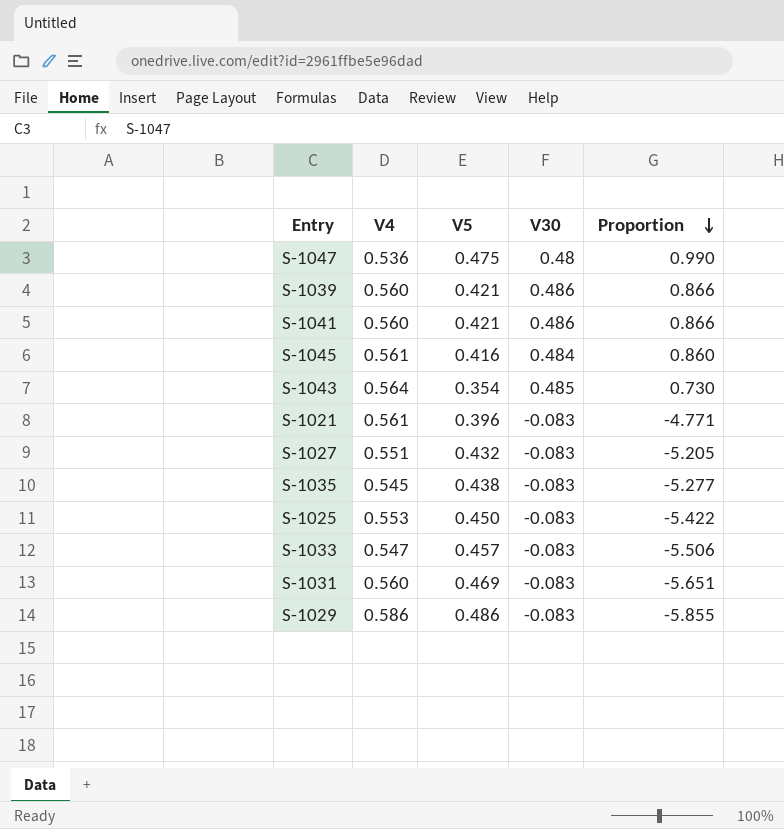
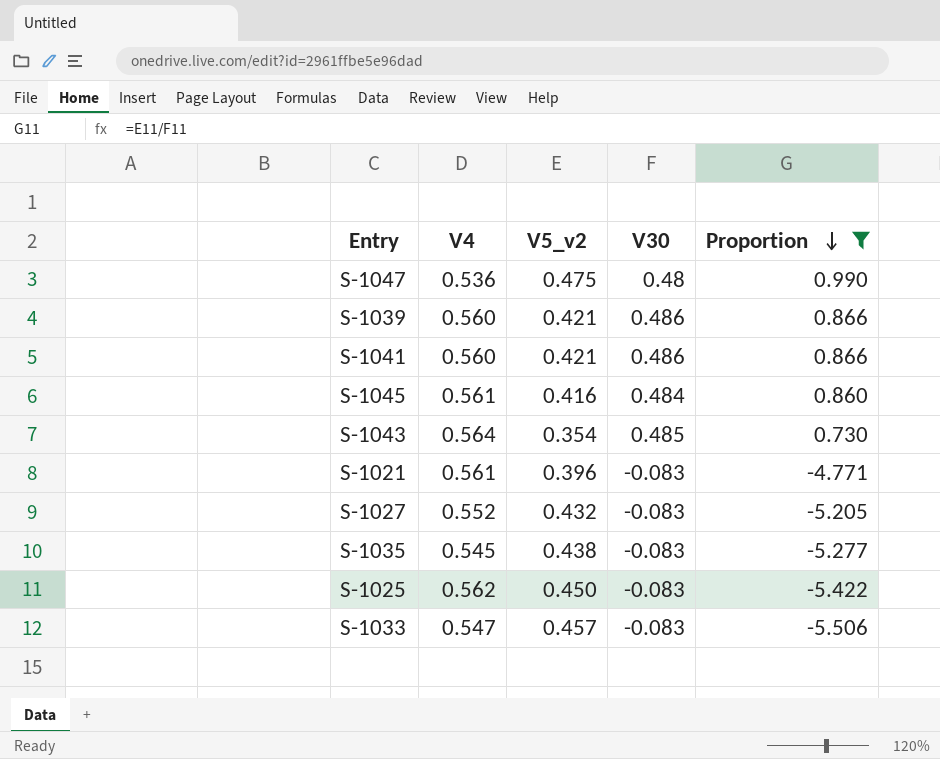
filter: none -> Proportion >= -5.506
column name: V5 -> V5_v2
S-1027 | V4: 0.551 -> 0.552
S-1025 | V4: 0.553 -> 0.562

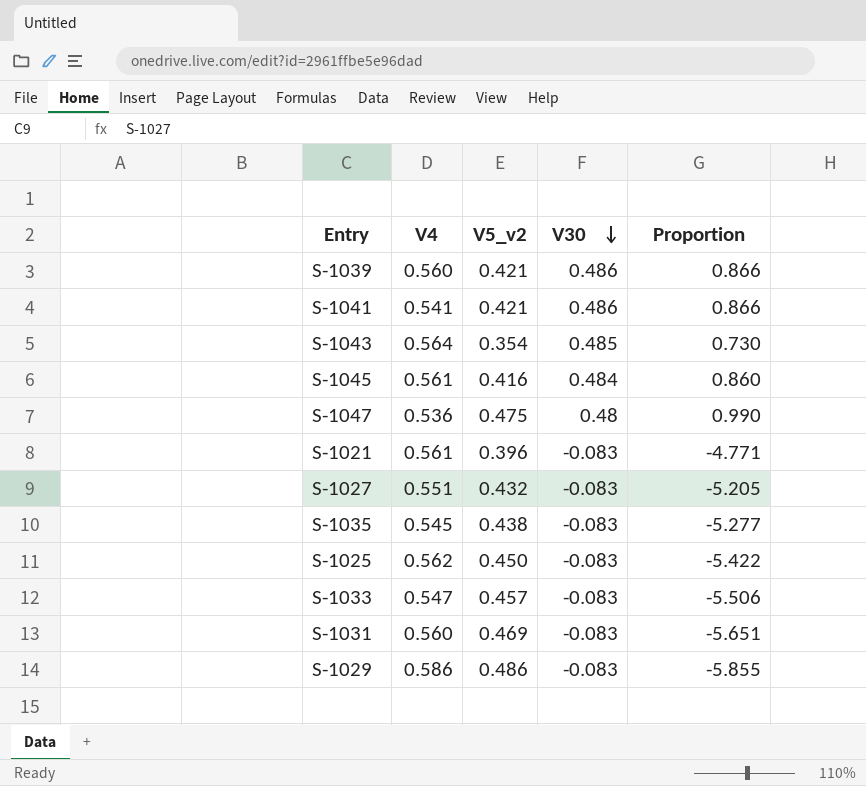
filter: Proportion >= -5.506 -> none
row order: Proportion descending -> V30 descending
S-1041 | V4: 0.560 -> 0.541
S-1027 | V4: 0.552 -> 0.551

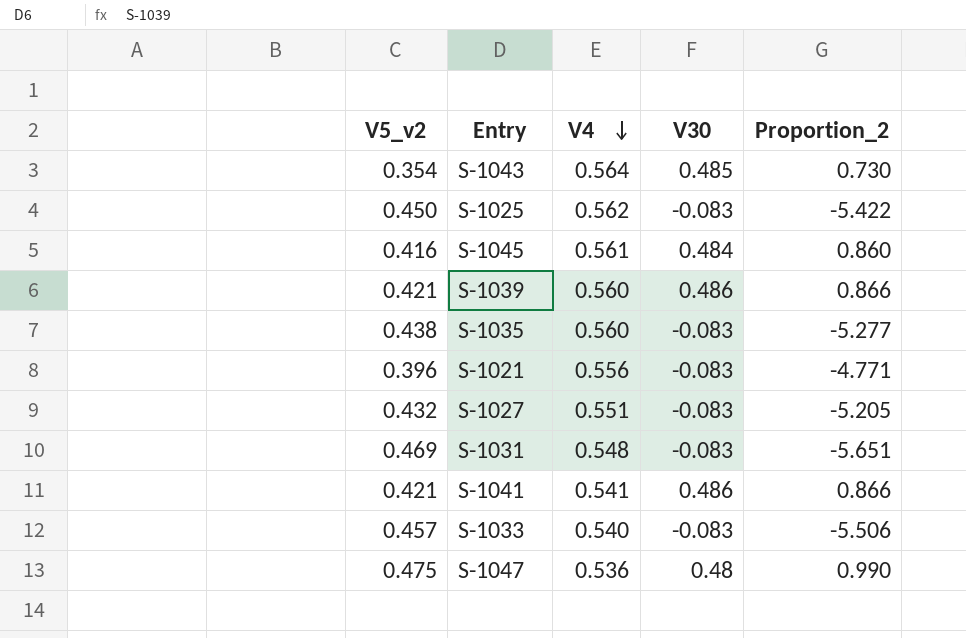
row order: V30 descending -> V4 descending
column V5_v2 | position: 3 -> 1
column name: Proportion -> Proportion_2
row S-1029: 0.586 | 0.486 | -0.083 | -5.855 -> none
S-1035 | V4: 0.545 -> 0.560
S-1021 | V4: 0.561 -> 0.556
S-1031 | V4: 0.560 -> 0.548
S-1033 | V4: 0.547 -> 0.540

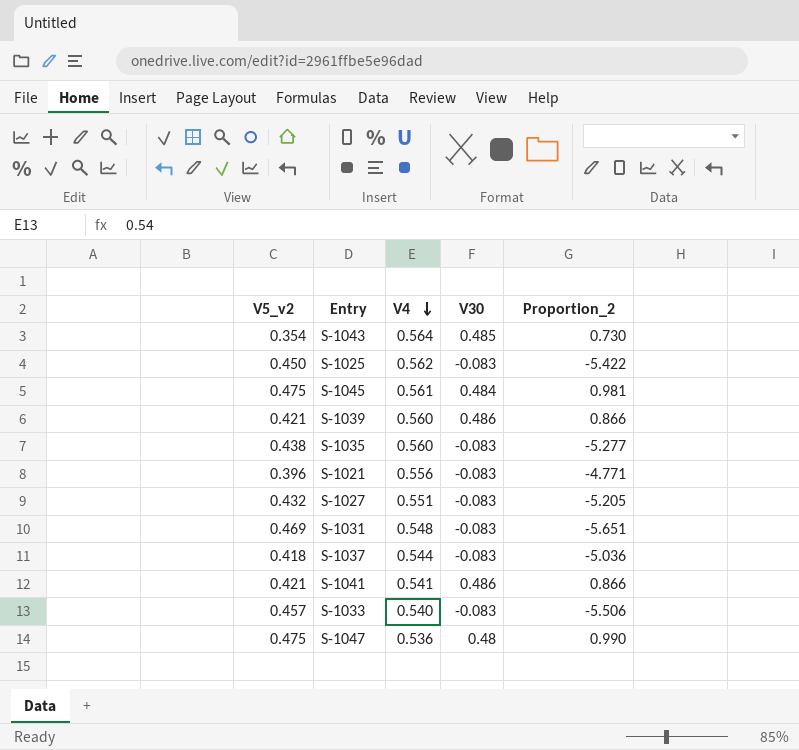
S-1045 | V5_v2: 0.416 -> 0.475
S-1045 | Proportion_2: 0.860 -> 0.981
row S-1037: none -> 0.418 | 0.544 | -0.083 | -5.036

